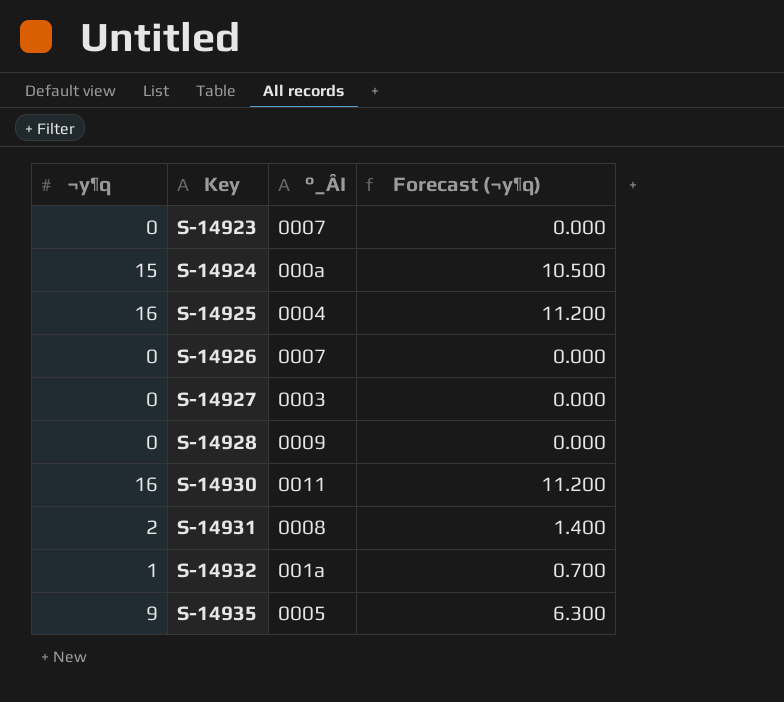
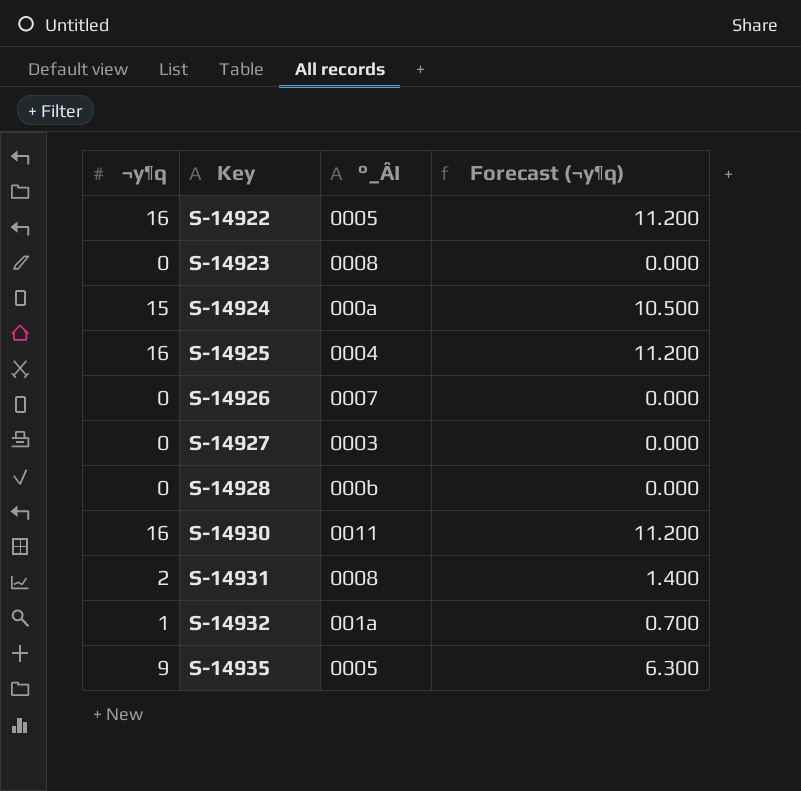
row S-14922: none -> 16 | 0005 | 11.200
S-14923 | °_ÂI: 0007 -> 0008
S-14928 | °_ÂI: 0009 -> 000b

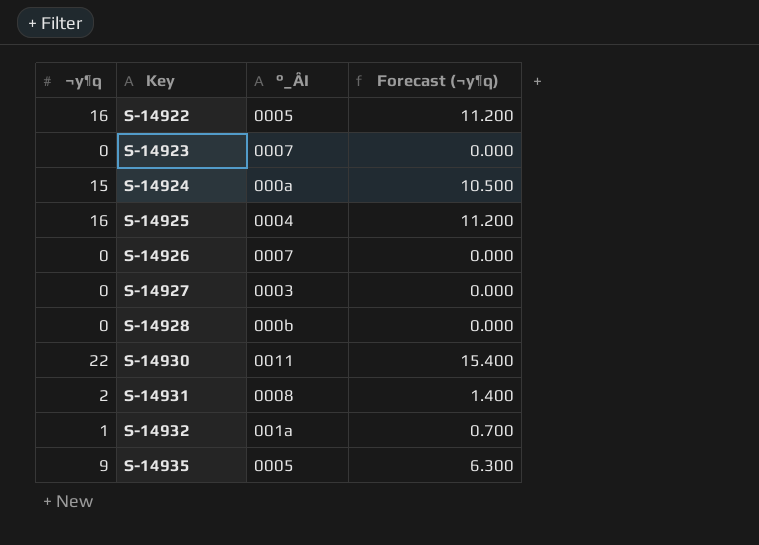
S-14923 | °_ÂI: 0008 -> 0007
S-14930 | ¬y¶q: 16 -> 22
S-14930 | Forecast (¬y¶q): 11.200 -> 15.400

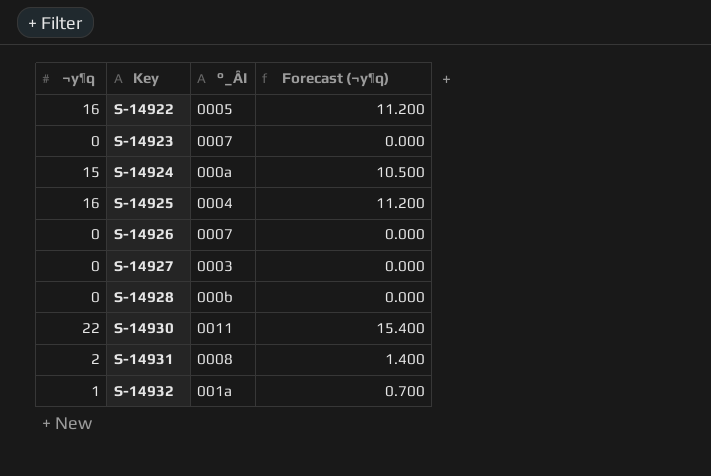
row S-14935: 9 | 0005 | 6.300 -> none

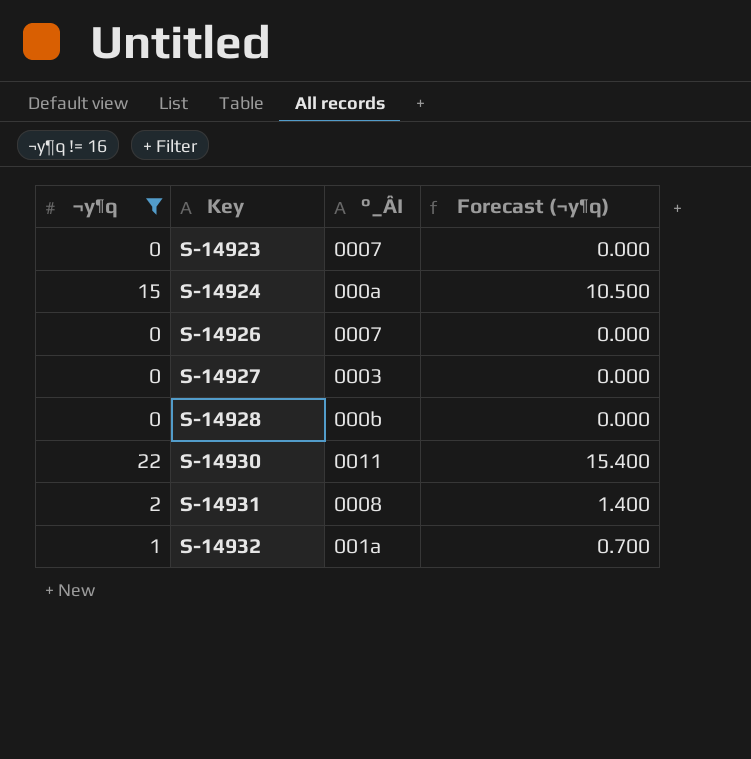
filter: none -> ¬y¶q != 16

